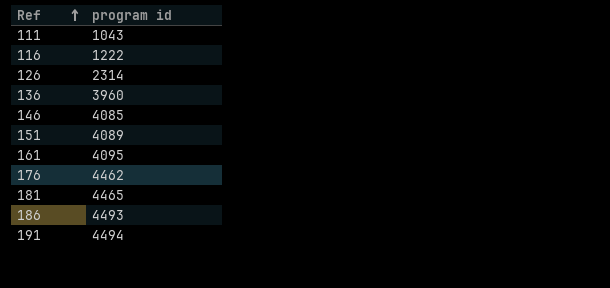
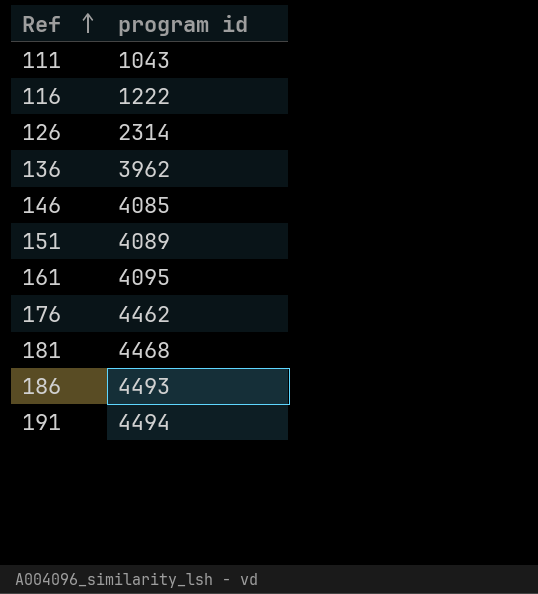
136 | program id: 3960 -> 3962
181 | program id: 4465 -> 4468

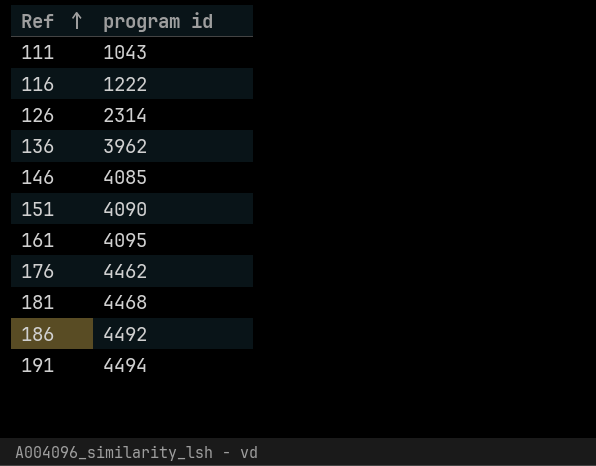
151 | program id: 4089 -> 4090
186 | program id: 4493 -> 4492

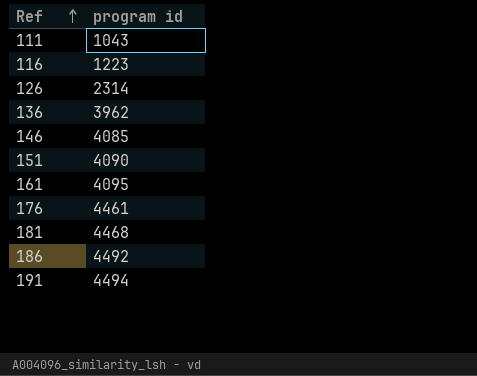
116 | program id: 1222 -> 1223
176 | program id: 4462 -> 4461

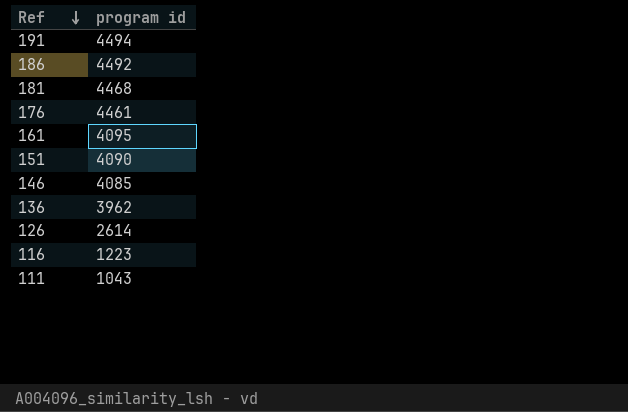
row order: Ref ascending -> Ref descending
126 | program id: 2314 -> 2614

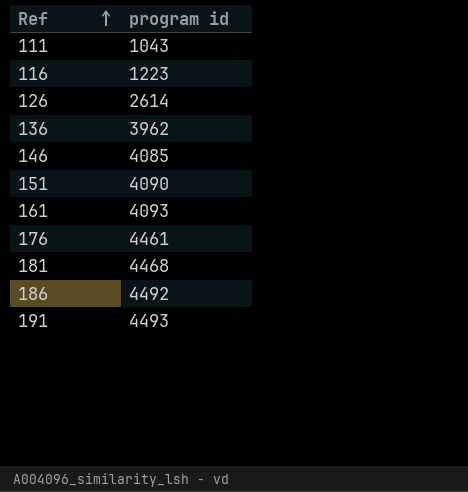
row order: Ref descending -> Ref ascending
161 | program id: 4095 -> 4093
191 | program id: 4494 -> 4493

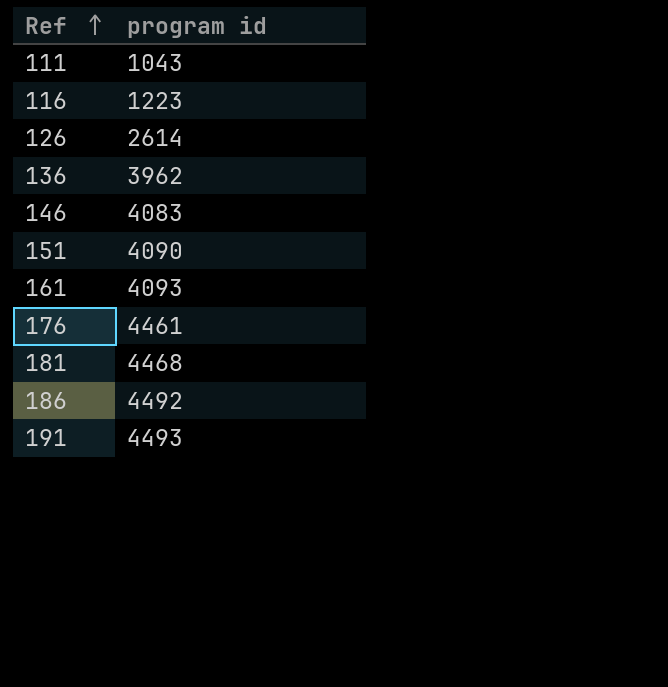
146 | program id: 4085 -> 4083

